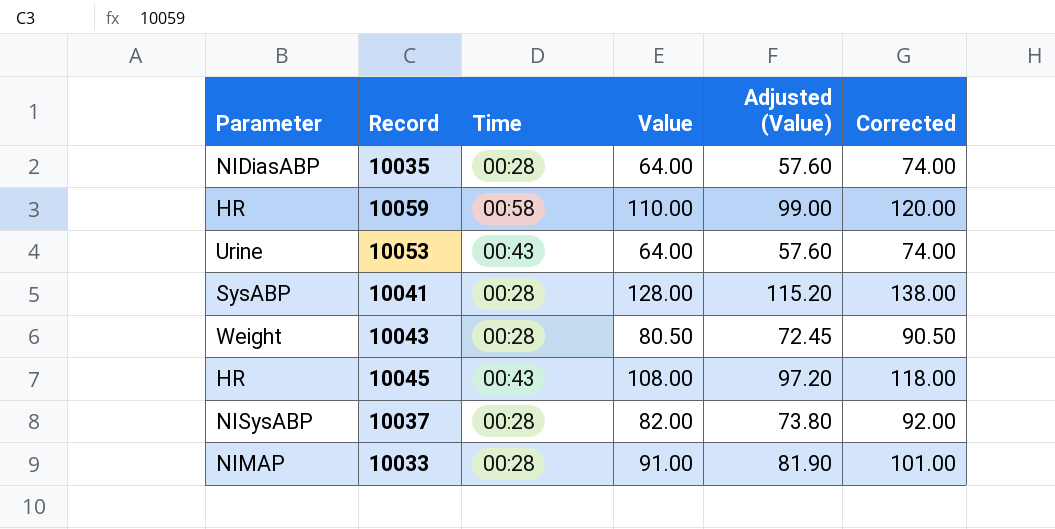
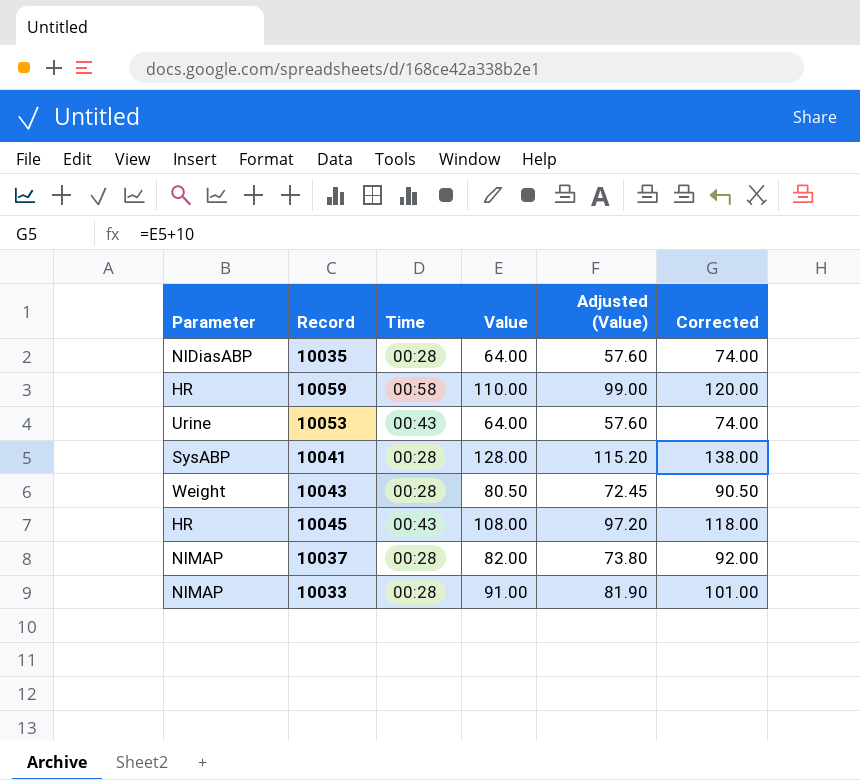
10037 | Parameter: NISysABP -> NIMAP

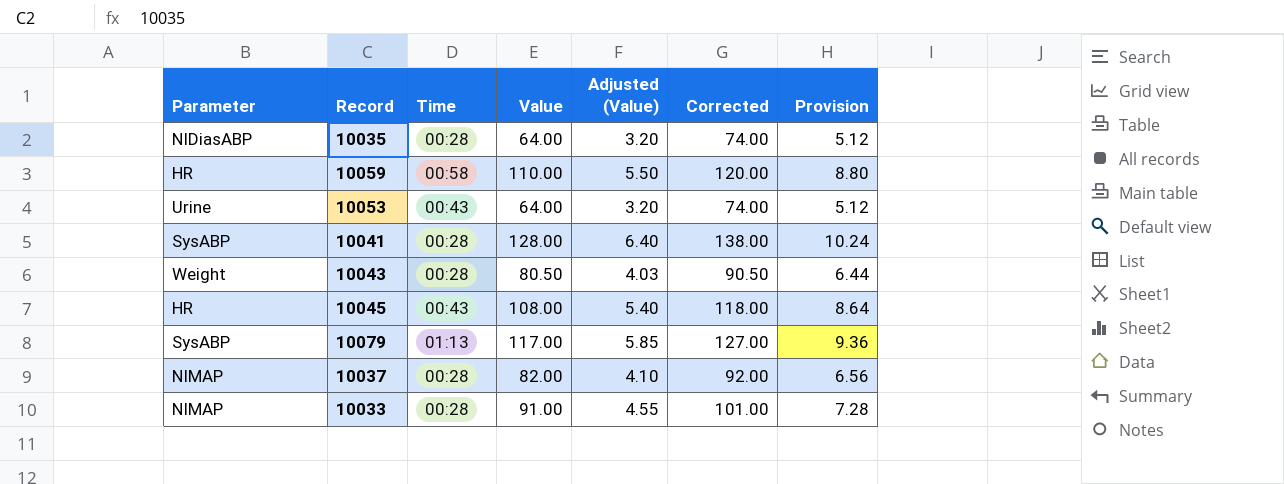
column Adjusted (Value) | formula: [Value] * 0.9 -> [Value] * 0.05
column Provision | formula: none -> [Value] * 0.08
row 10079: none -> SysABP | 01:13 | 117.00 | 5.85 | 127.00 | 9.36

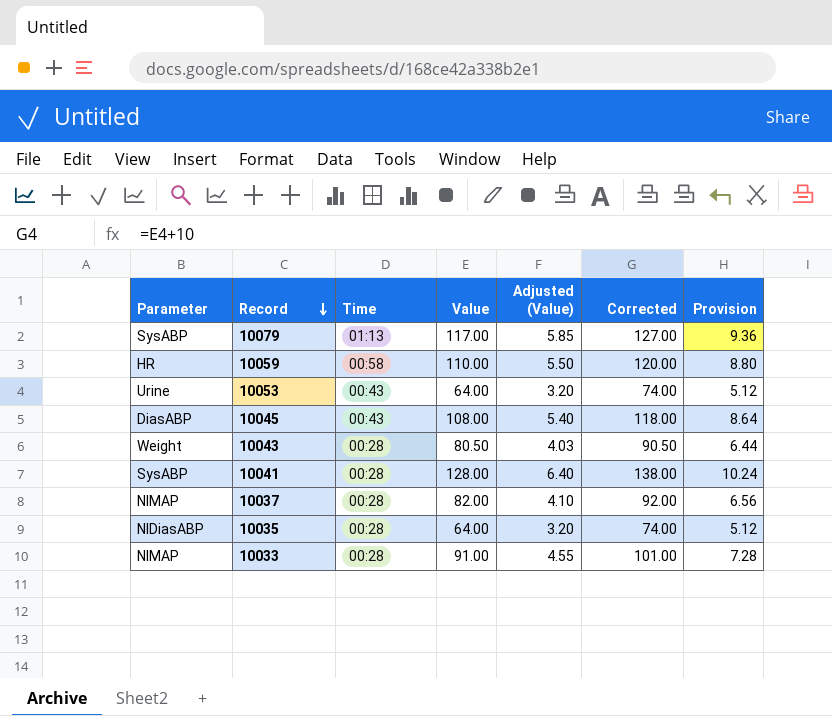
row order: none -> Record descending
10045 | Parameter: HR -> DiasABP

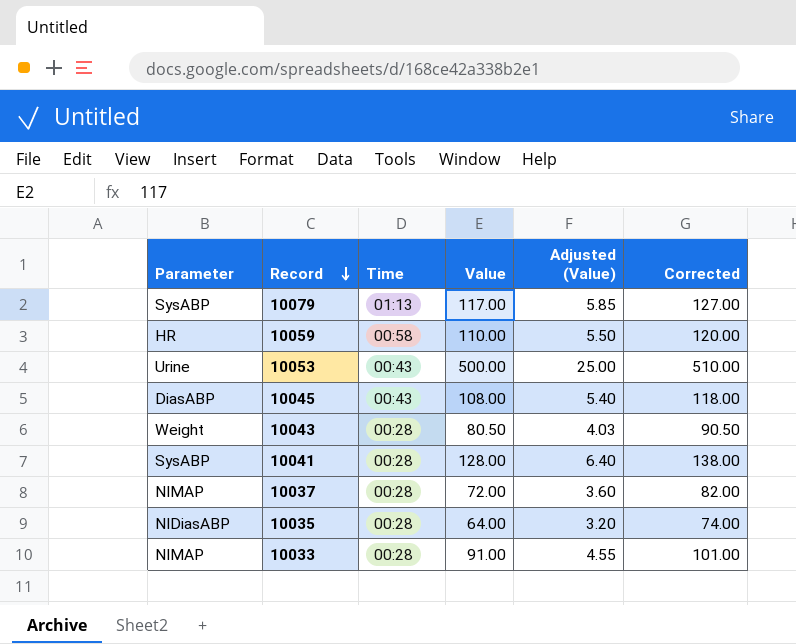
column Provision | formula: [Value] * 0.08 -> none
10053 | Value: 64.00 -> 500.00
10053 | Adjusted (Value): 3.20 -> 25.00
10053 | Corrected: 74.00 -> 510.00
10037 | Value: 82.00 -> 72.00
10037 | Adjusted (Value): 4.10 -> 3.60
10037 | Corrected: 92.00 -> 82.00

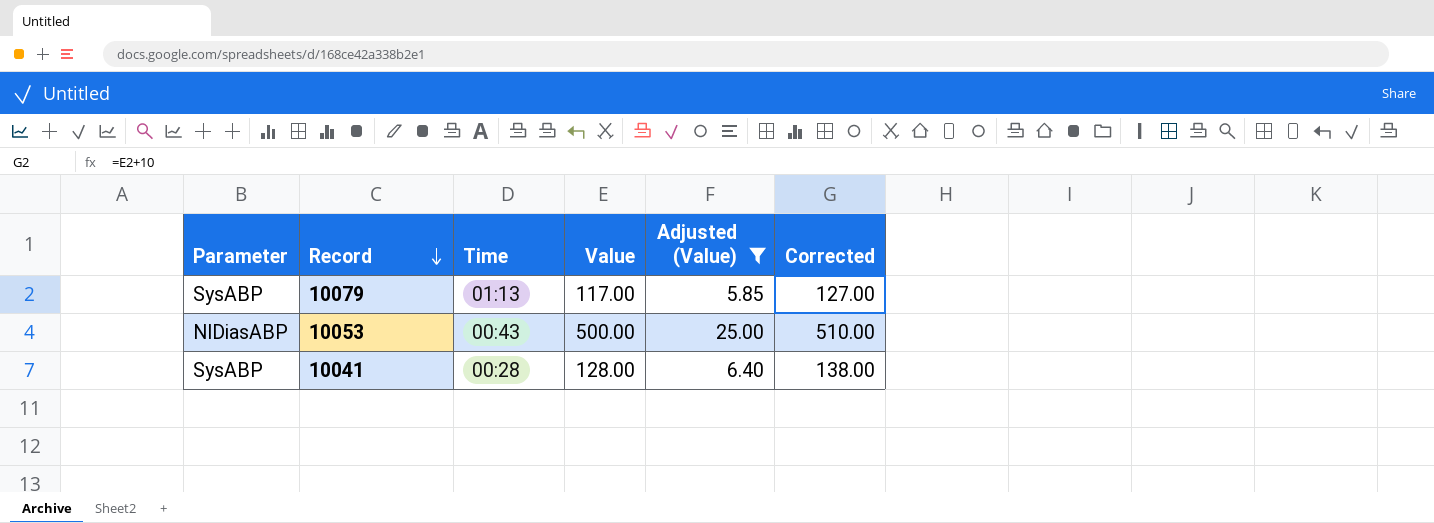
filter: none -> Adjusted (Value) >= 5.85
10053 | Parameter: Urine -> NIDiasABP

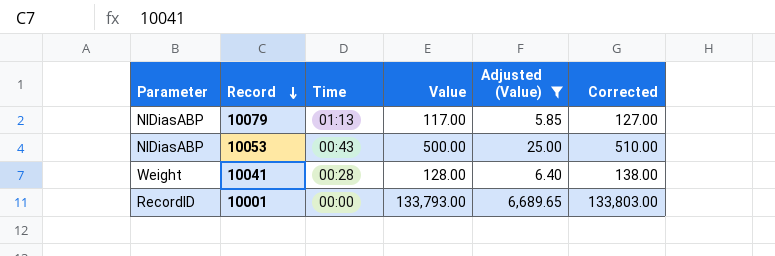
10079 | Parameter: SysABP -> NIDiasABP
10041 | Parameter: SysABP -> Weight
row 10001: none -> RecordID | 00:00 | 133,793.00 | 6,689.65 | 133,803.00

